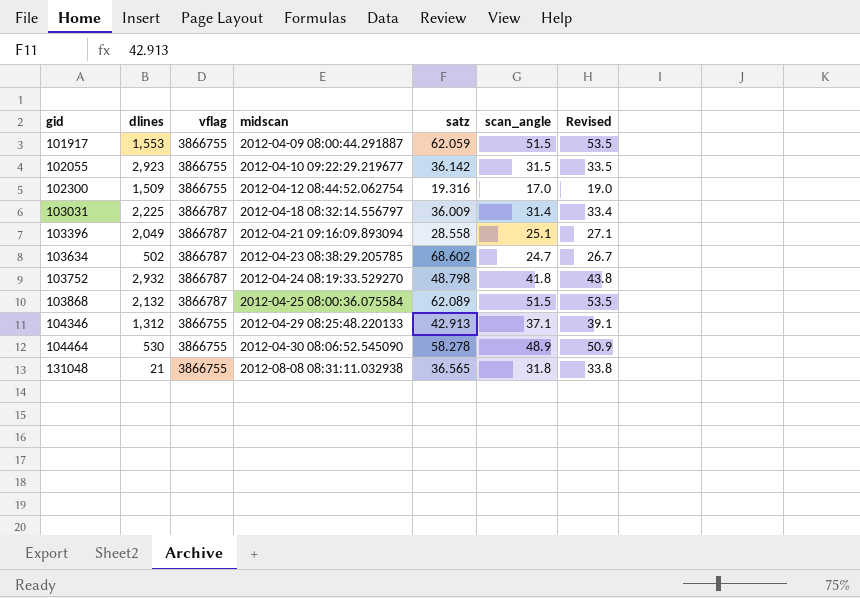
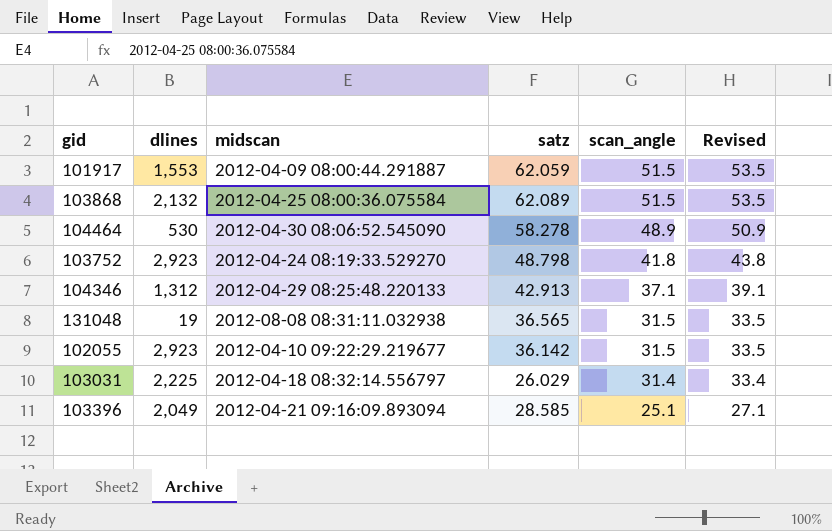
row order: gid ascending -> scan_angle descending
column vflag | position: 3 -> none
row 102300: 1,509 | 3866755 | 2012-04-12 08:44:52.062754 | 19.316 | 17.0 | 19.0 -> none
row 103634: 502 | 3866787 | 2012-04-23 08:38:29.205785 | 68.602 | 24.7 | 26.7 -> none
103752 | dlines: 2,932 -> 2,923
131048 | dlines: 21 -> 19
131048 | scan_angle: 31.8 -> 31.5
131048 | Revised: 33.8 -> 33.5
103031 | satz: 36.009 -> 26.029
103396 | satz: 28.558 -> 28.585

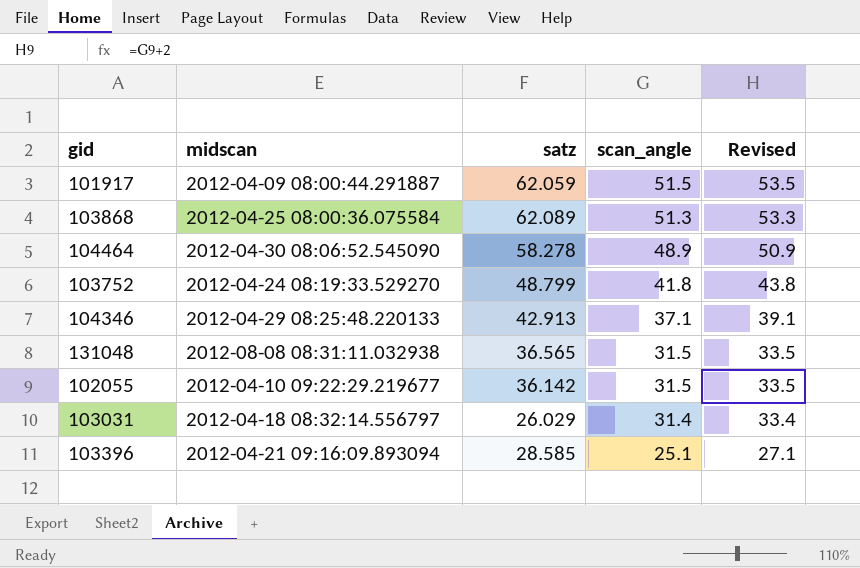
column dlines | position: 2 -> none
103868 | scan_angle: 51.5 -> 51.3
103868 | Revised: 53.5 -> 53.3
103752 | satz: 48.798 -> 48.799

